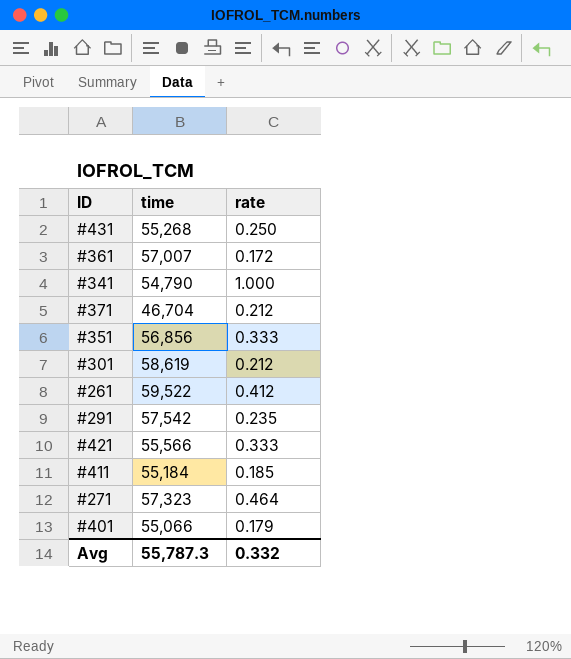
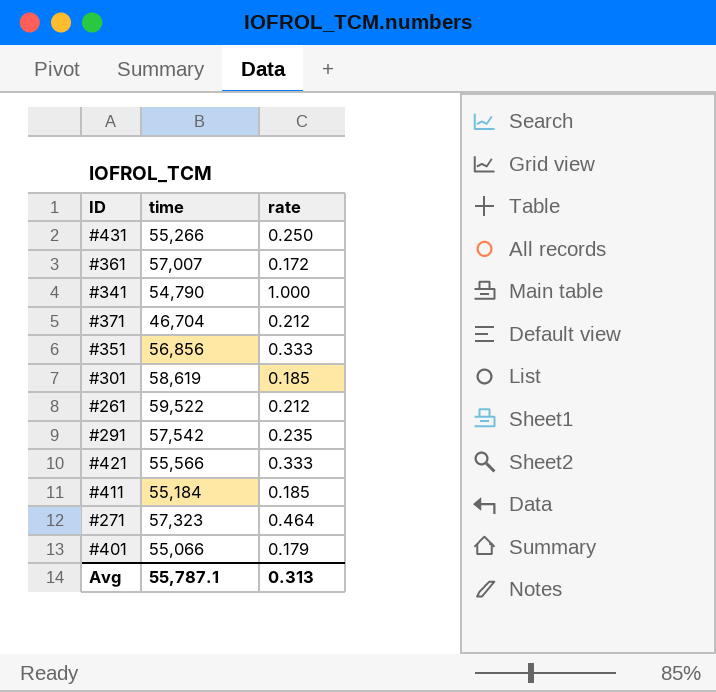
#431 | time: 55,268 -> 55,266
#301 | rate: 0.212 -> 0.185
#261 | rate: 0.412 -> 0.212
Avg | time: 55,787.3 -> 55,787.1
Avg | rate: 0.332 -> 0.313

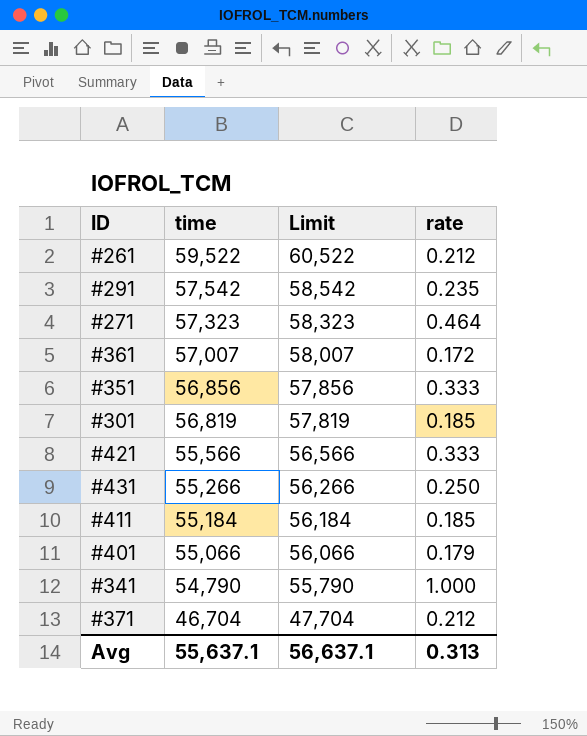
row order: none -> time descending
column Limit | formula: none -> [time] + 1000
#301 | time: 58,619 -> 56,819
Avg | time: 55,787.1 -> 55,637.1

